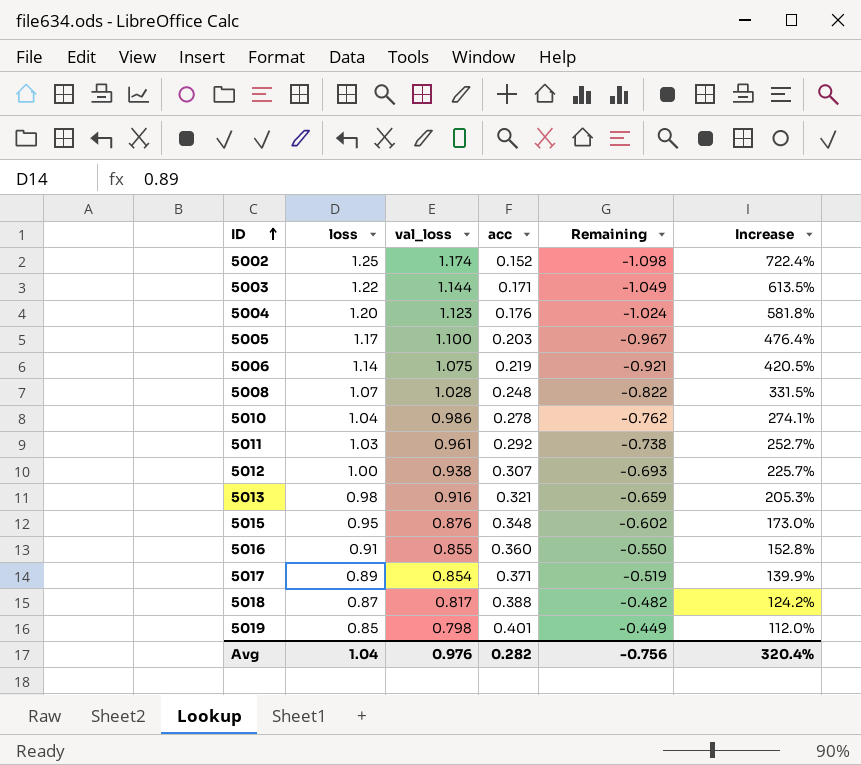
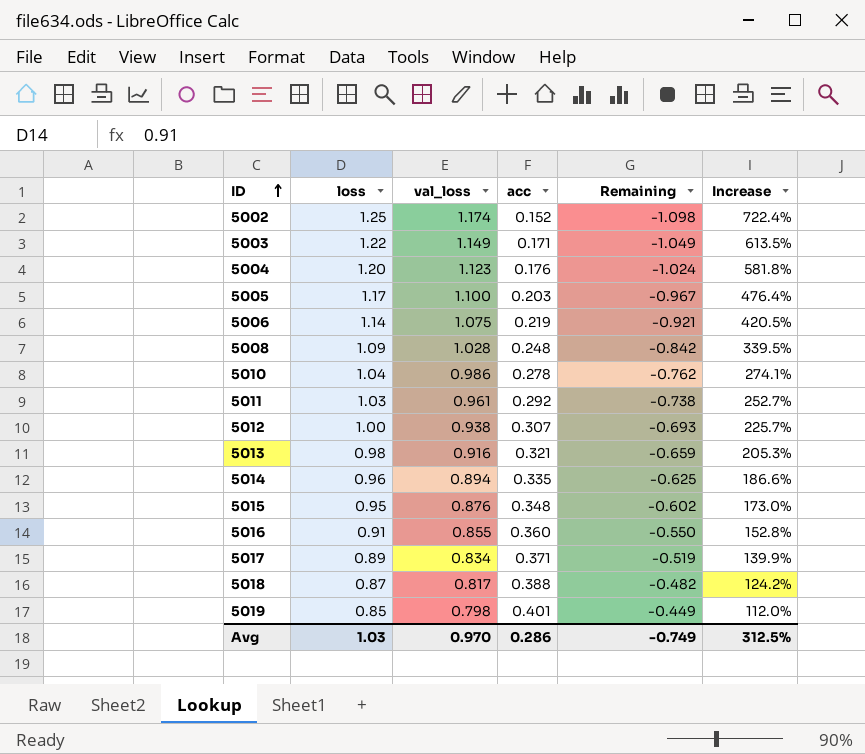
5003 | val_loss: 1.144 -> 1.149
5008 | loss: 1.07 -> 1.09
5008 | Remaining: -0.822 -> -0.842
5008 | Increase: 331.5% -> 339.5%
row 5014: none -> 0.96 | 0.894 | 0.335 | -0.625 | 186.6%
5017 | val_loss: 0.854 -> 0.834
Avg | loss: 1.04 -> 1.03
Avg | val_loss: 0.976 -> 0.970
Avg | acc: 0.282 -> 0.286
Avg | Remaining: -0.756 -> -0.749
Avg | Increase: 320.4% -> 312.5%

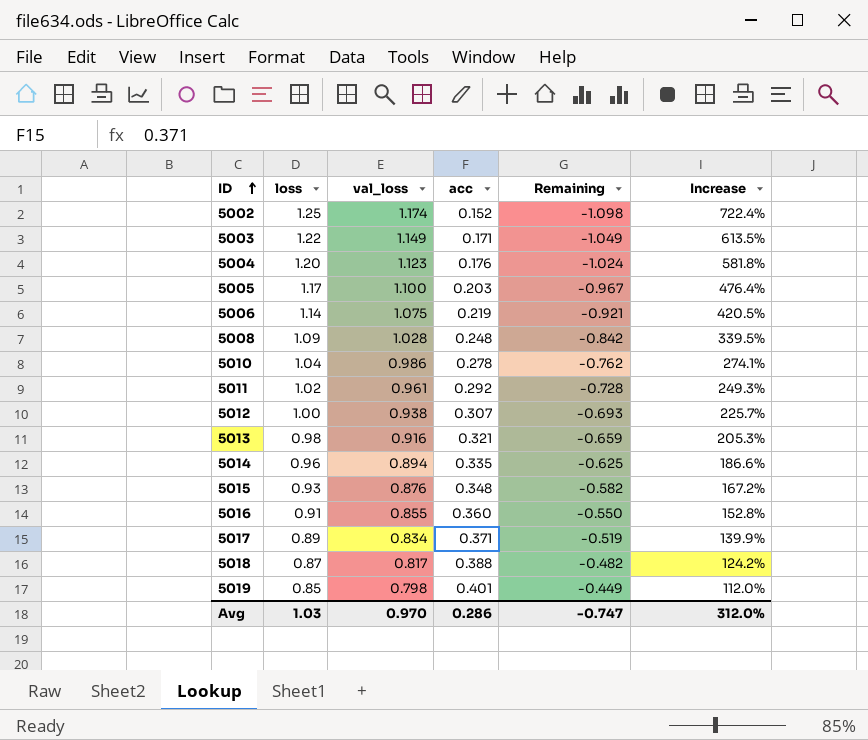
5011 | loss: 1.03 -> 1.02
5011 | Remaining: -0.738 -> -0.728
5011 | Increase: 252.7% -> 249.3%
5015 | loss: 0.95 -> 0.93
5015 | Remaining: -0.602 -> -0.582
5015 | Increase: 173.0% -> 167.2%
Avg | Remaining: -0.749 -> -0.747
Avg | Increase: 312.5% -> 312.0%

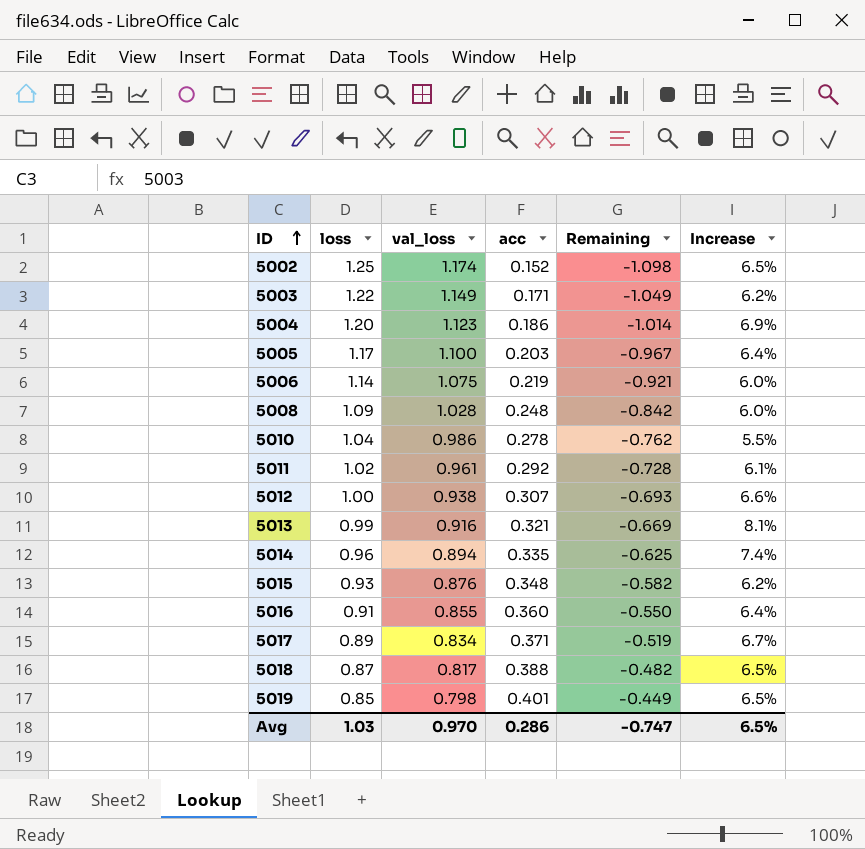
column Increase | formula: ([loss] - [acc]) / [acc] -> ([loss] - [val_loss]) / [val_loss]
5004 | acc: 0.176 -> 0.186
5004 | Remaining: -1.024 -> -1.014
5013 | loss: 0.98 -> 0.99
5013 | Remaining: -0.659 -> -0.669
Avg | Increase: 312.0% -> 6.5%

